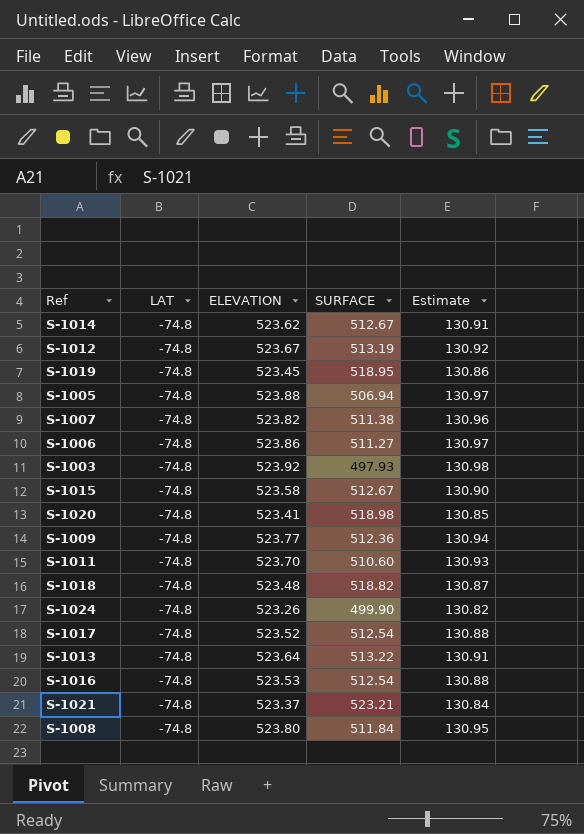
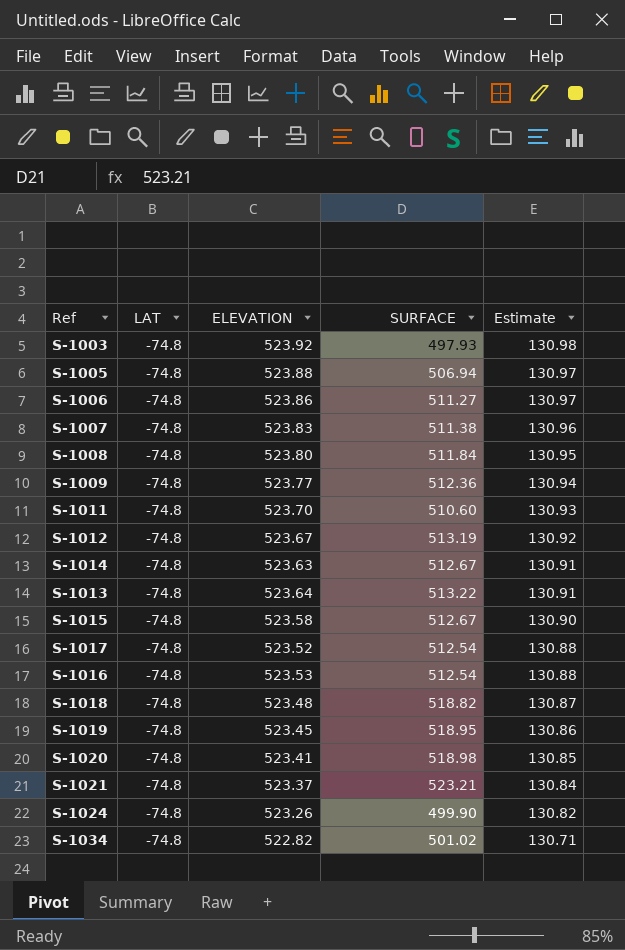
row order: none -> Estimate descending
S-1007 | ELEVATION: 523.82 -> 523.83
S-1014 | ELEVATION: 523.62 -> 523.63
row S-1034: none -> -74.8 | 522.82 | 501.02 | 130.71

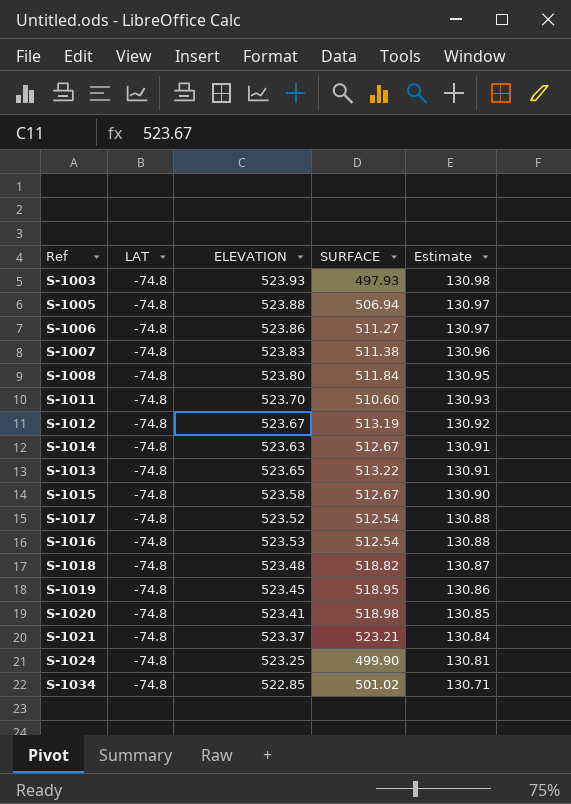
row S-1009: -74.8 | 523.77 | 512.36 | 130.94 -> none
S-1003 | ELEVATION: 523.92 -> 523.93
S-1013 | ELEVATION: 523.64 -> 523.65
S-1024 | ELEVATION: 523.26 -> 523.25
S-1024 | Estimate: 130.82 -> 130.81
S-1034 | ELEVATION: 522.82 -> 522.85

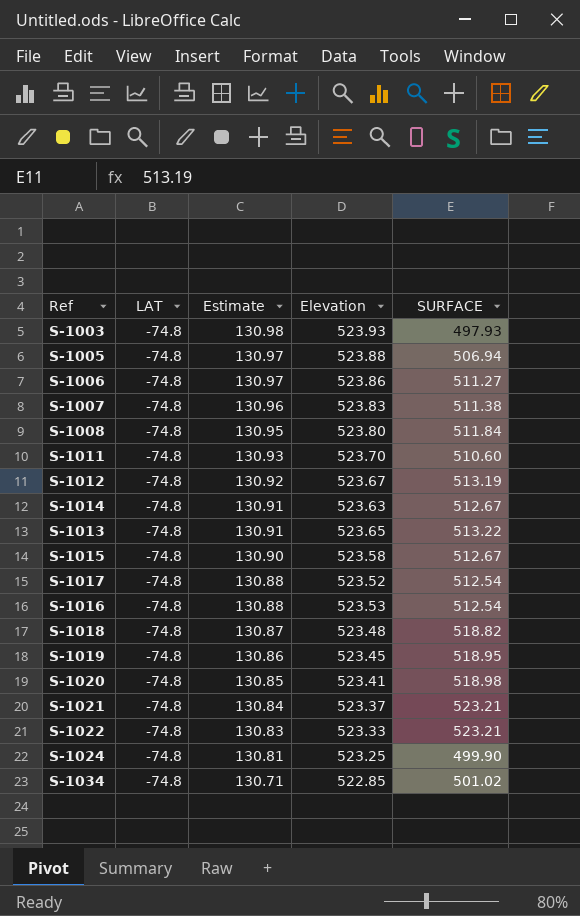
column Estimate | position: 5 -> 3
column name: ELEVATION -> Elevation
row S-1022: none -> -74.8 | 130.83 | 523.33 | 523.21

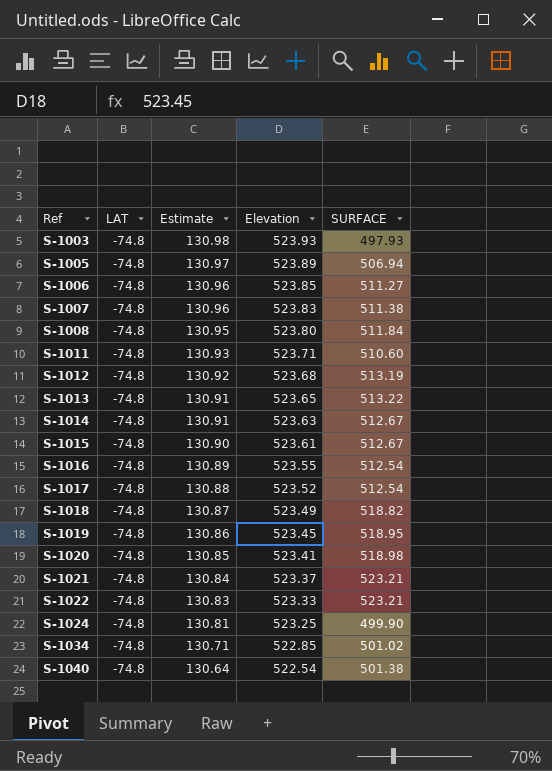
row order: Estimate descending -> Ref ascending
S-1005 | Elevation: 523.88 -> 523.89
S-1006 | Estimate: 130.97 -> 130.96
S-1006 | Elevation: 523.86 -> 523.85
S-1011 | Elevation: 523.70 -> 523.71
S-1012 | Elevation: 523.67 -> 523.68
S-1015 | Elevation: 523.58 -> 523.61
S-1016 | Estimate: 130.88 -> 130.89
S-1016 | Elevation: 523.53 -> 523.55
S-1018 | Elevation: 523.48 -> 523.49
row S-1040: none -> -74.8 | 130.64 | 522.54 | 501.38

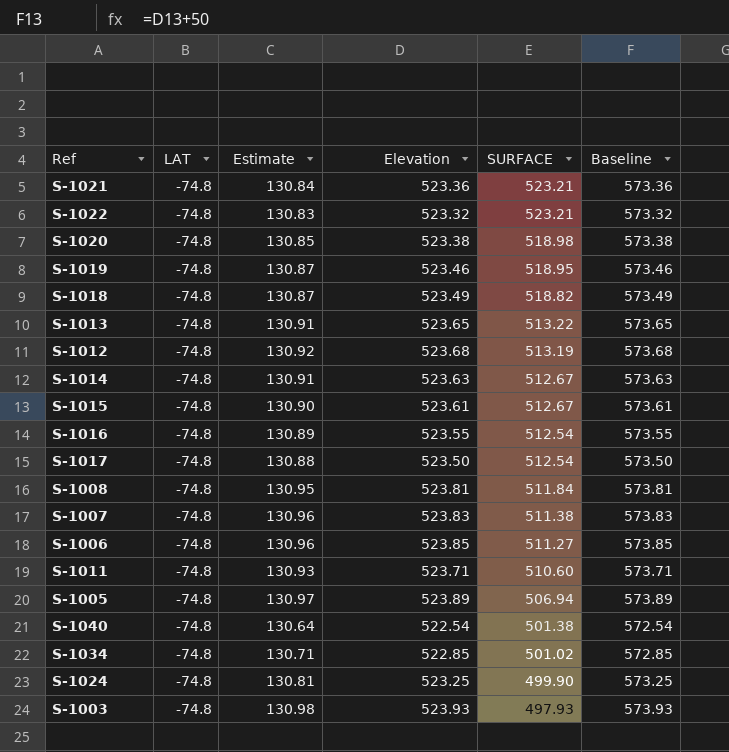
row order: Ref ascending -> SURFACE descending
column Baseline | formula: none -> [Elevation] + 50
S-1021 | Elevation: 523.37 -> 523.36
S-1022 | Elevation: 523.33 -> 523.32
S-1020 | Elevation: 523.41 -> 523.38
S-1019 | Estimate: 130.86 -> 130.87
S-1019 | Elevation: 523.45 -> 523.46
S-1017 | Elevation: 523.52 -> 523.50
S-1008 | Elevation: 523.80 -> 523.81

